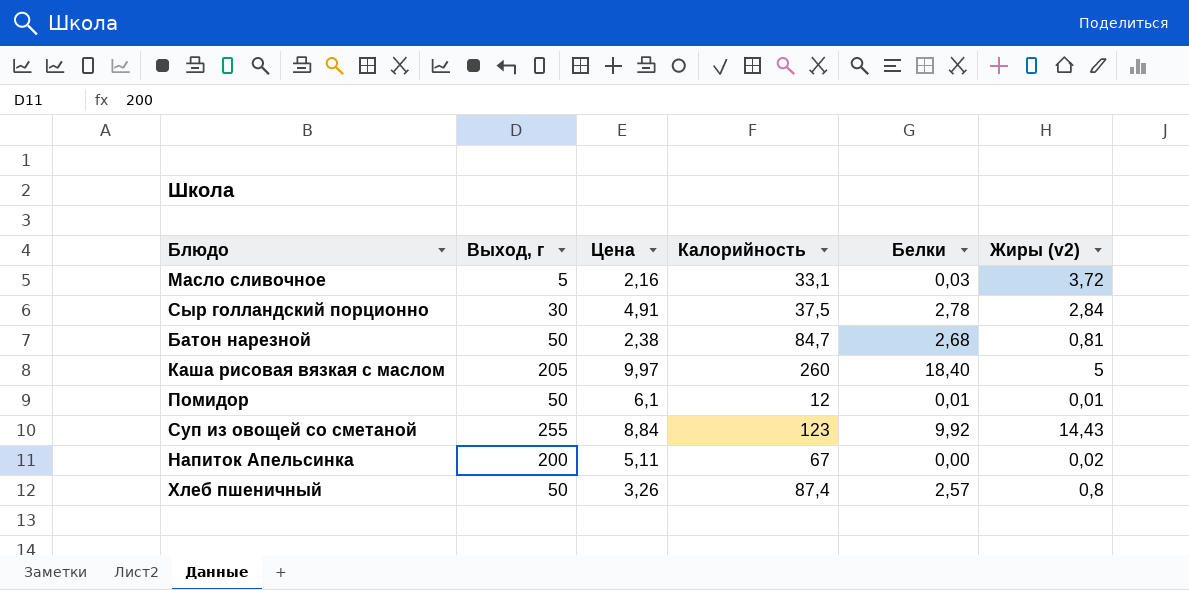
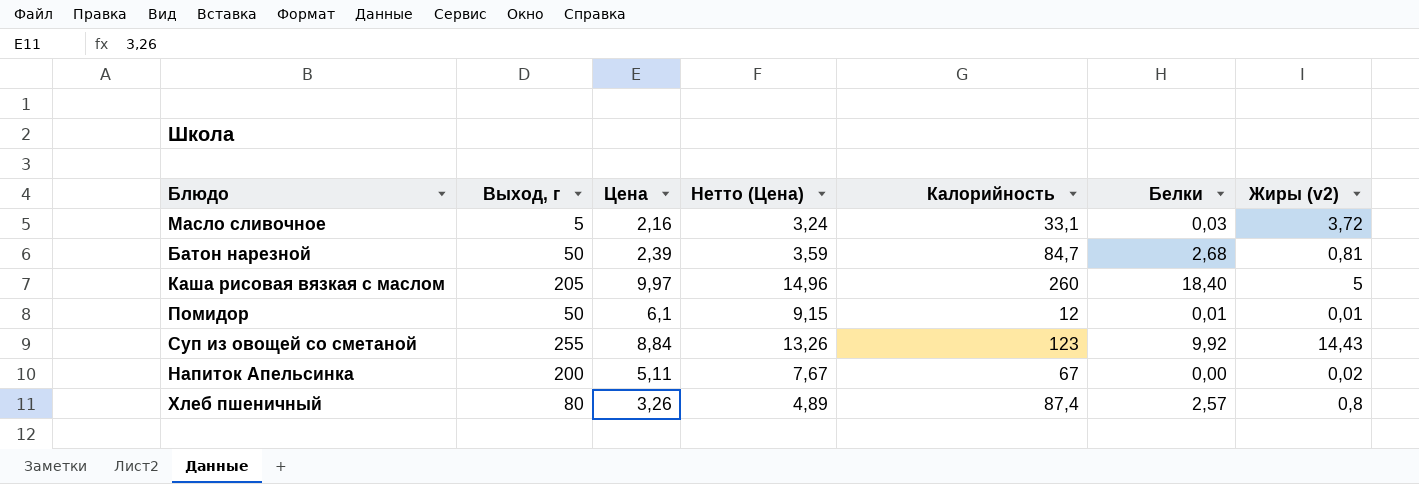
column Нетто (Цена) | formula: none -> [Цена] * 1,5
row Сыр голландский порционно: 30 | 4,91 | 37,5 | 2,78 | 2,84 -> none
Батон нарезной | Цена: 2,38 -> 2,39
Хлеб пшеничный | Выход, г: 50 -> 80

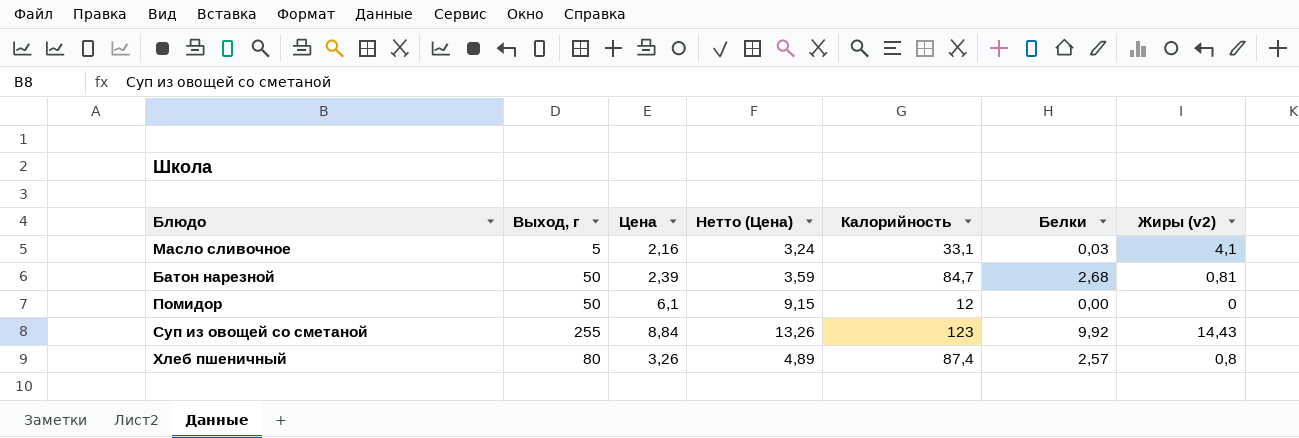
row Каша рисовая вязкая с маслом: 205 | 9,97 | 14,96 | 260 | 18,40 | 5 -> none
row Напиток Апельсинка: 200 | 5,11 | 7,67 | 67 | 0,00 | 0,02 -> none
Масло сливочное | Жиры (v2): 3,72 -> 4,1
Помидор | Белки: 0,01 -> 0,00
Помидор | Жиры (v2): 0,01 -> 0

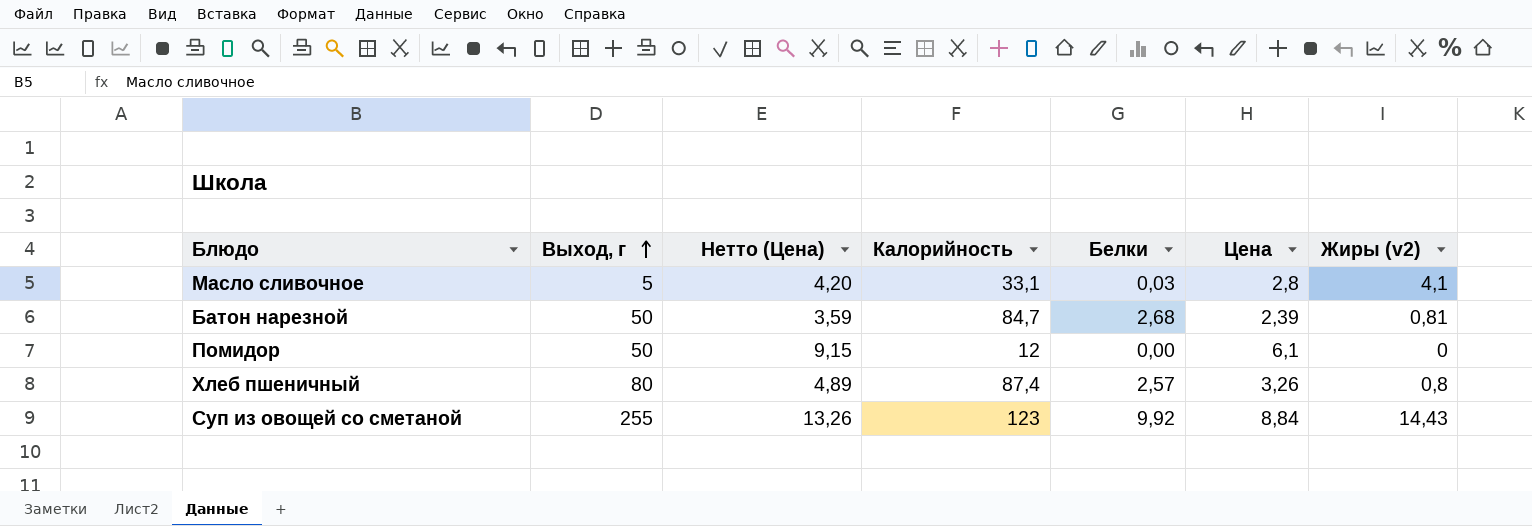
row order: none -> Выход, г ascending
column Цена | position: 3 -> 6
Масло сливочное | Нетто (Цена): 3,24 -> 4,20
Масло сливочное | Цена: 2,16 -> 2,8

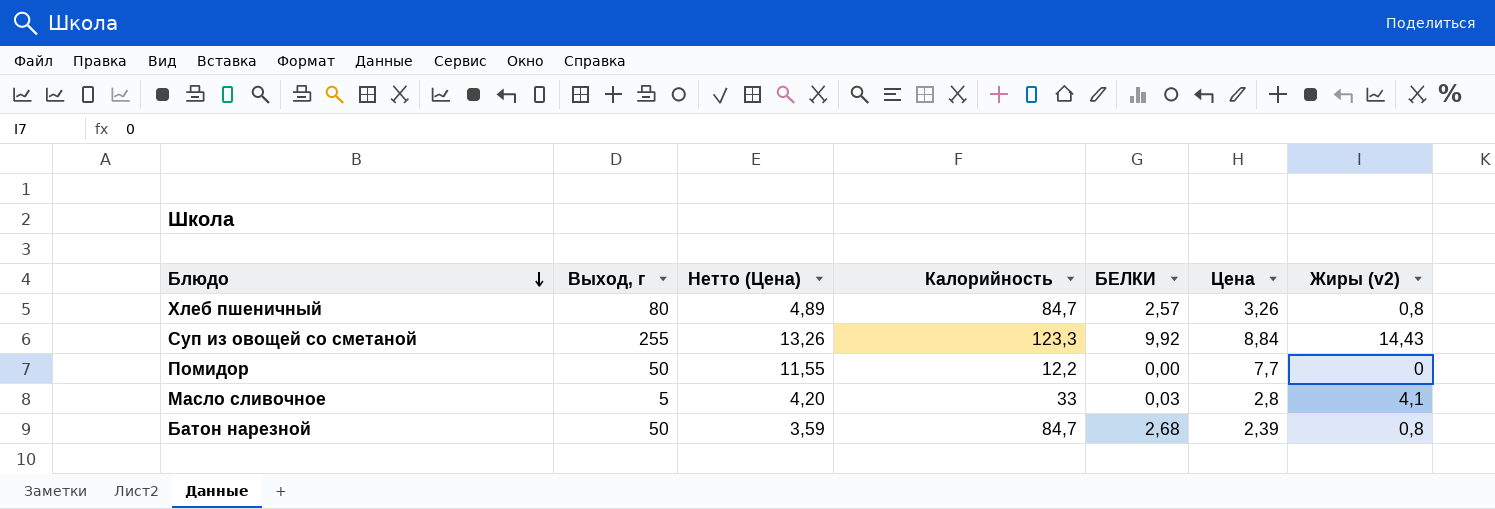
row order: Выход, г ascending -> Блюдо descending
column name: Белки -> БЕЛКИ
Хлеб пшеничный | Калорийность: 87,4 -> 84,7
Суп из овощей со сметаной | Калорийность: 123 -> 123,3
Помидор | Нетто (Цена): 9,15 -> 11,55
Помидор | Калорийность: 12 -> 12,2
Помидор | Цена: 6,1 -> 7,7
Масло сливочное | Калорийность: 33,1 -> 33
Батон нарезной | Жиры (v2): 0,81 -> 0,8

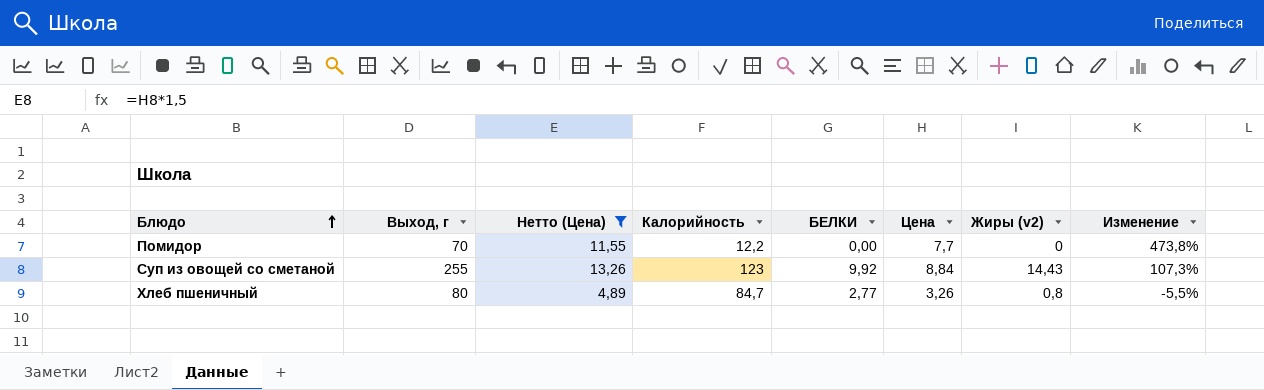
filter: none -> Нетто (Цена) >= 4,89
row order: Блюдо descending -> Блюдо ascending
column Изменение | formula: none -> ([Выход, г] - [Калорийность]) / [Калорийность]
Помидор | Выход, г: 50 -> 70
Суп из овощей со сметаной | Калорийность: 123,3 -> 123
Хлеб пшеничный | БЕЛКИ: 2,57 -> 2,77

